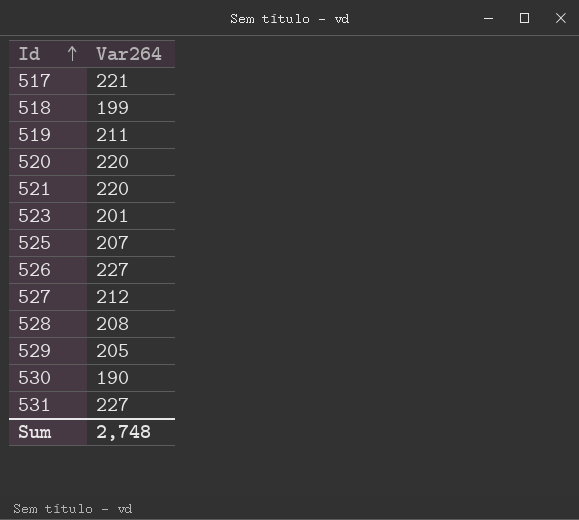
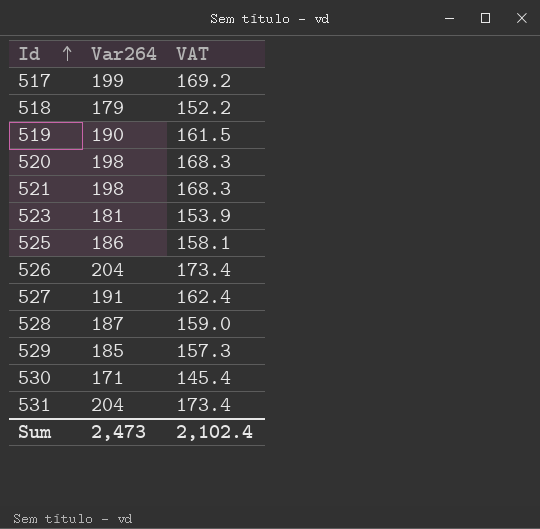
column VAT | formula: none -> [Var264] * 0.85
517 | Var264: 221 -> 199
518 | Var264: 199 -> 179
519 | Var264: 211 -> 190
520 | Var264: 220 -> 198
521 | Var264: 220 -> 198
523 | Var264: 201 -> 181
525 | Var264: 207 -> 186
526 | Var264: 227 -> 204
527 | Var264: 212 -> 191
528 | Var264: 208 -> 187
529 | Var264: 205 -> 185
530 | Var264: 190 -> 171
531 | Var264: 227 -> 204
Sum | Var264: 2,748 -> 2,473

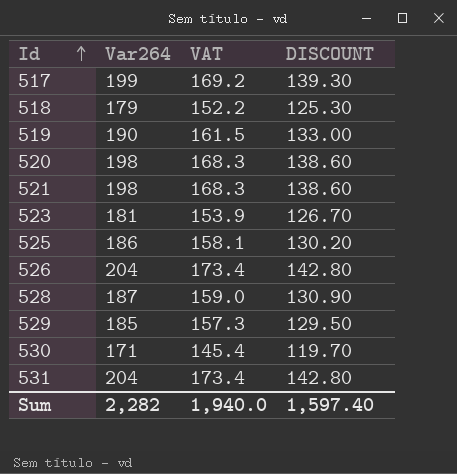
column DISCOUNT | formula: none -> [Var264] * 0.7
row 527: 191 | 162.4 -> none
Sum | Var264: 2,473 -> 2,282
Sum | VAT: 2,102.4 -> 1,940.0

